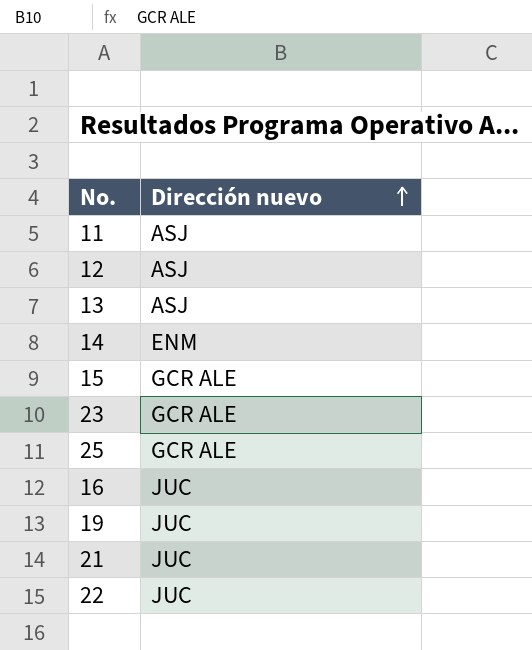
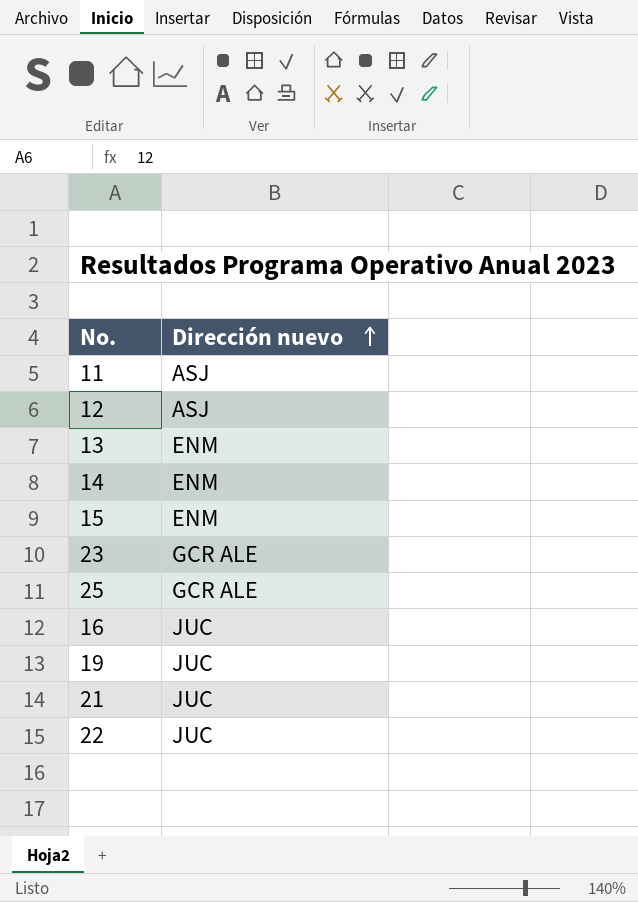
13 | Dirección nuevo: ASJ -> ENM
15 | Dirección nuevo: GCR ALE -> ENM

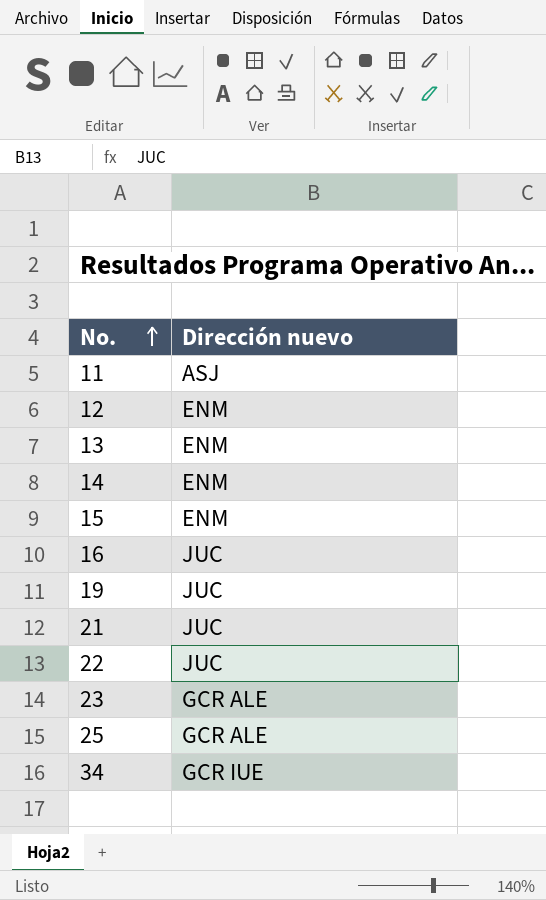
row order: Dirección nuevo ascending -> No. ascending
12 | Dirección nuevo: ASJ -> ENM
row 34: none -> GCR IUE

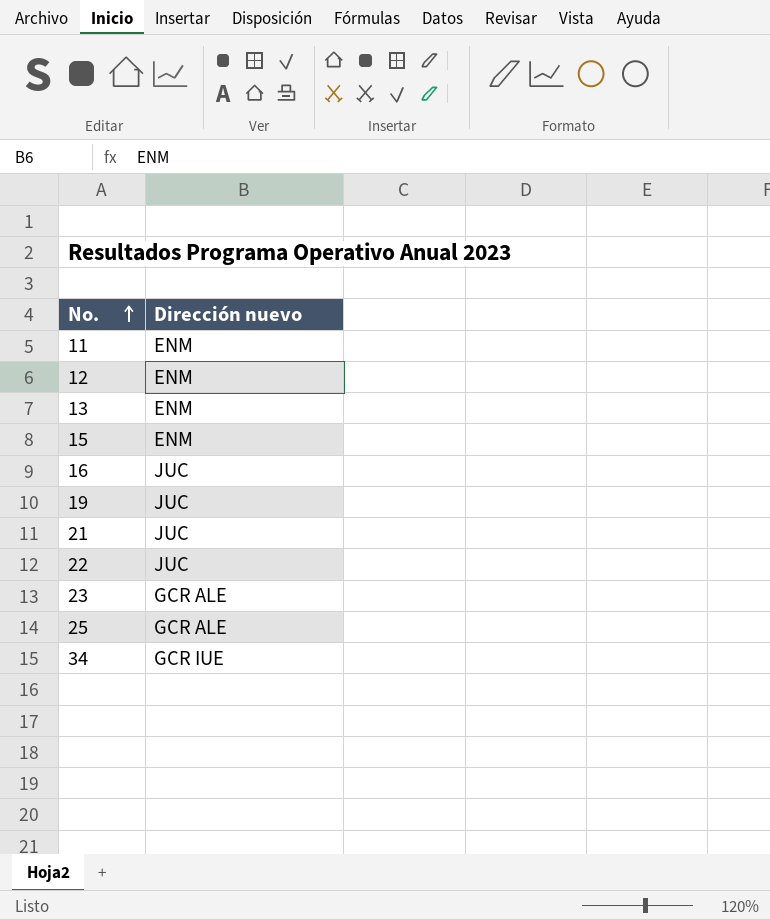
row 14: ENM -> none
11 | Dirección nuevo: ASJ -> ENM

